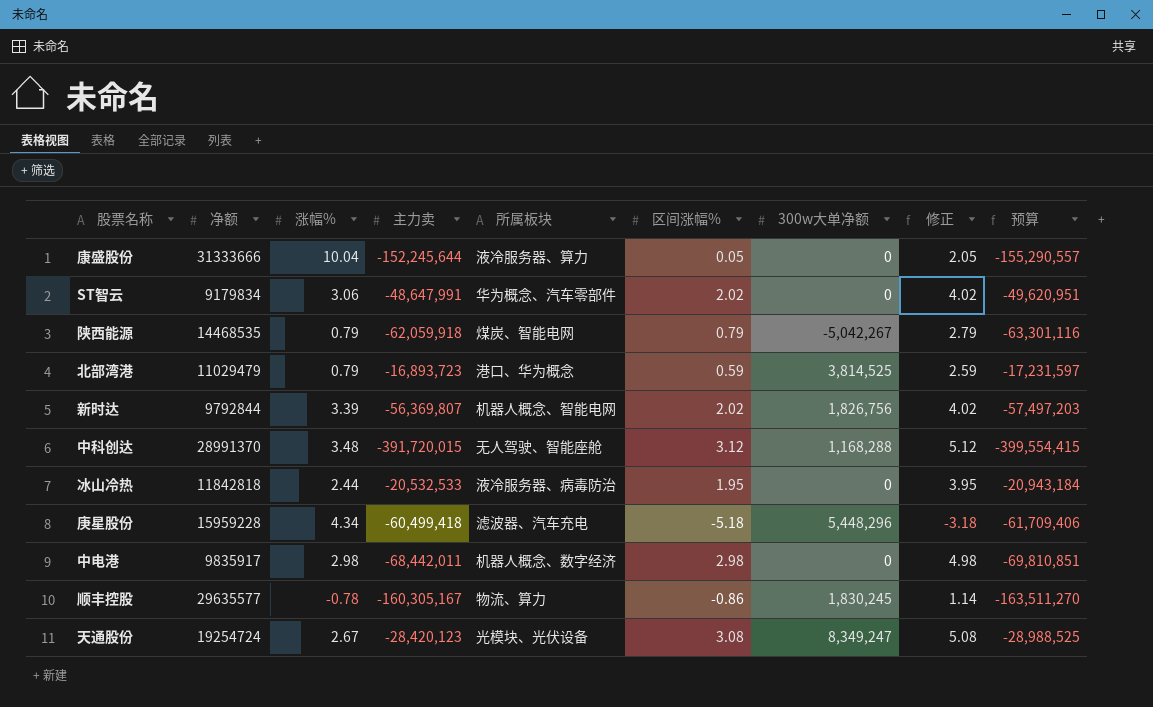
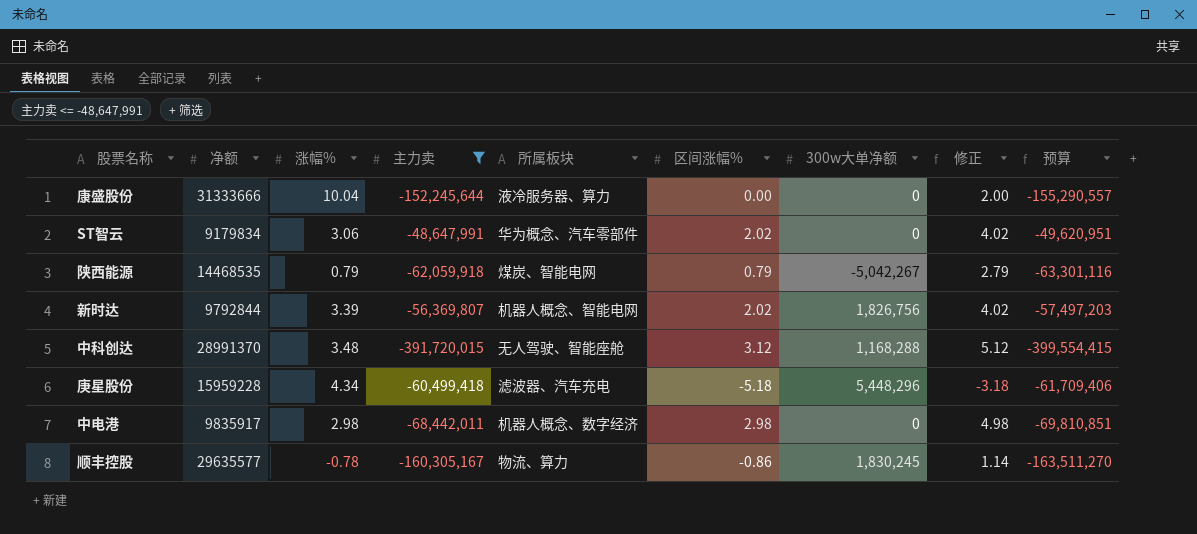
filter: none -> 主力卖 <= -48,647,991
康盛股份 | 区间涨幅%: 0.05 -> 0.00
康盛股份 | 修正: 2.05 -> 2.00

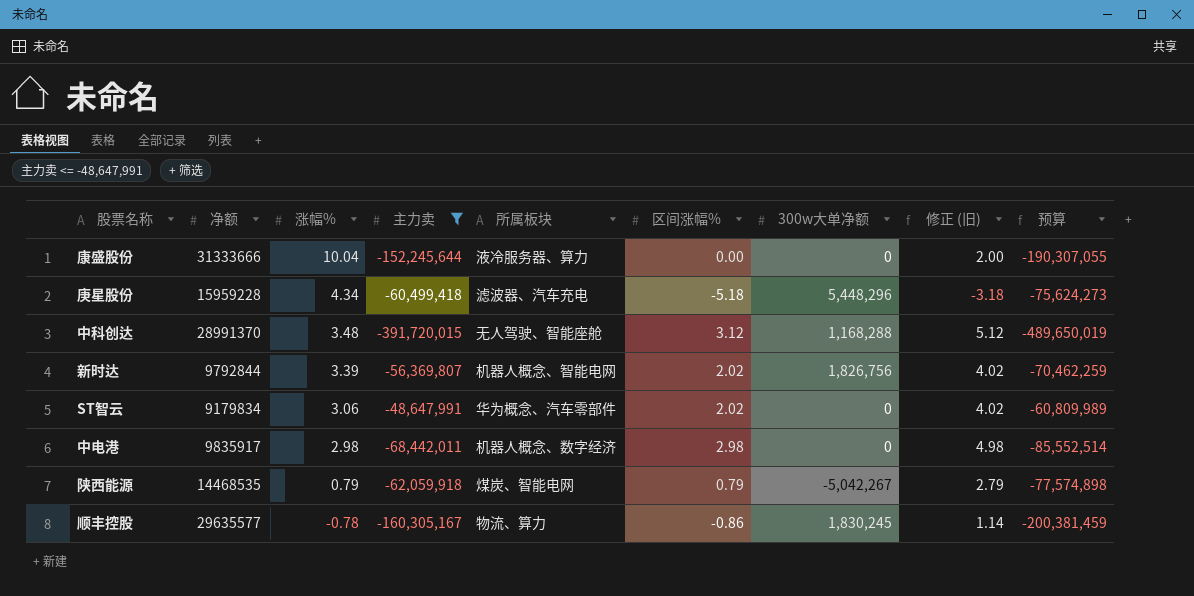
row order: none -> 涨幅% descending
column name: 修正 -> 修正 (旧)
column 预算 | formula: [主力卖] * 1.02 -> [主力卖] * 1.25

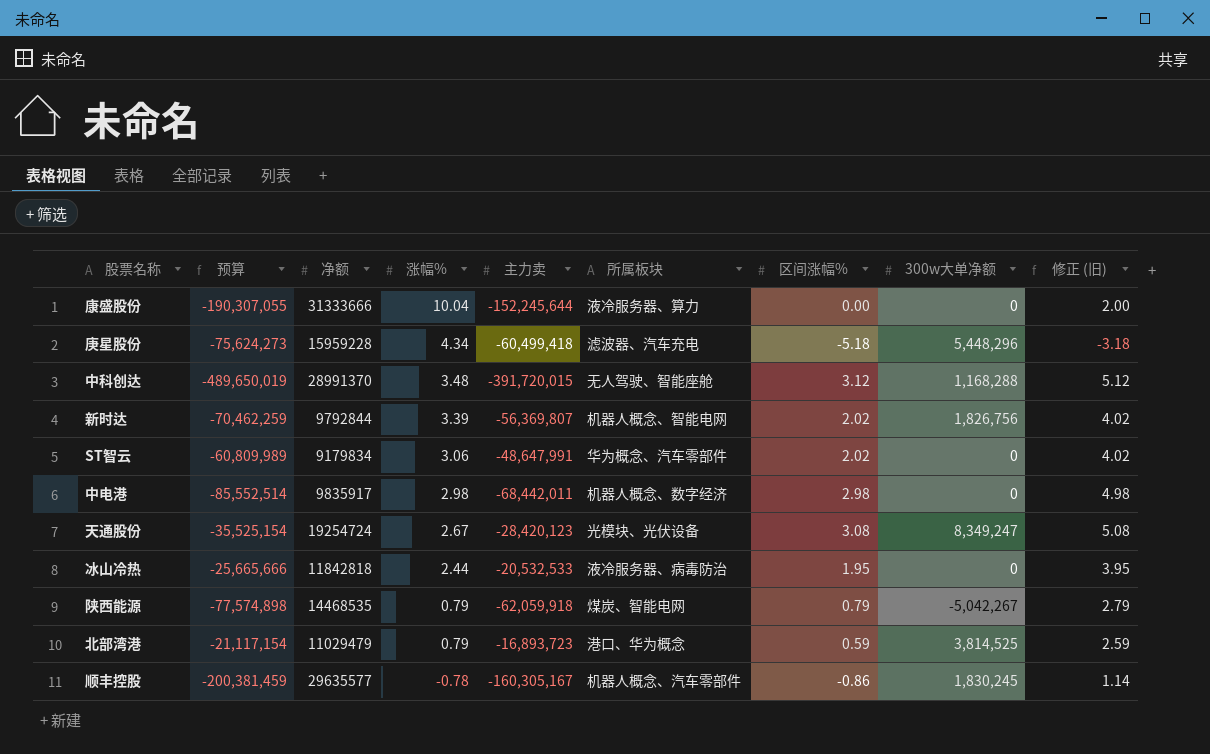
filter: 主力卖 <= -48,647,991 -> none
column 预算 | position: 9 -> 2
顺丰控股 | 所属板块: 物流、算力 -> 机器人概念、汽车零部件

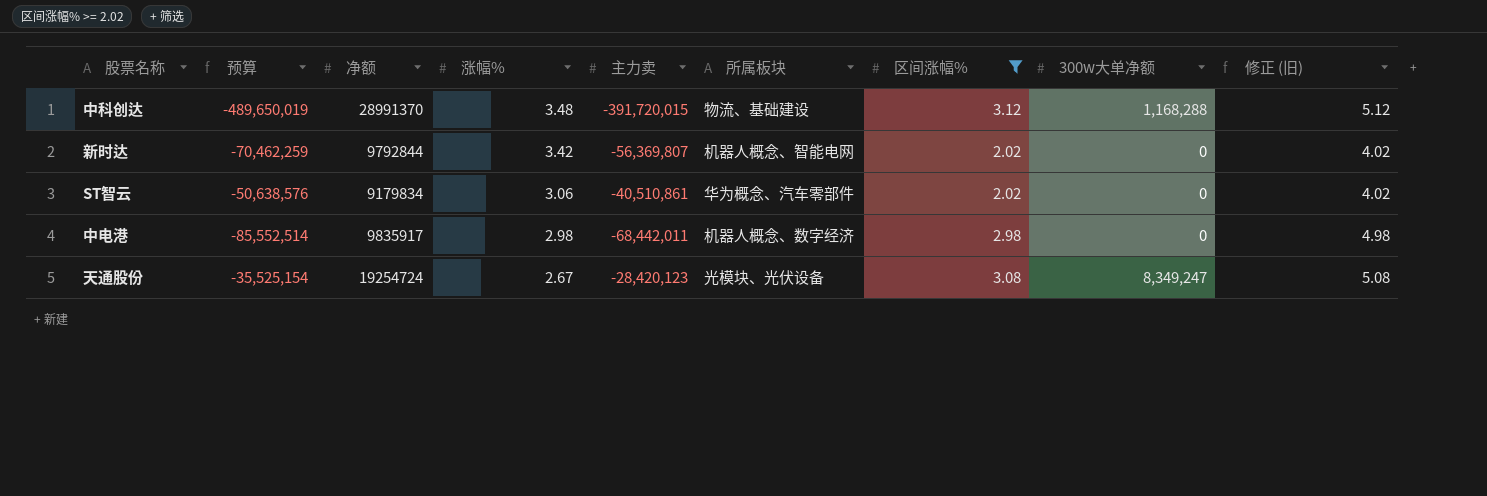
filter: none -> 区间涨幅% >= 2.02
中科创达 | 所属板块: 无人驾驶、智能座舱 -> 物流、基础建设
新时达 | 涨幅%: 3.39 -> 3.42
新时达 | 300w大单净额: 1,826,756 -> 0
ST智云 | 预算: -60,809,989 -> -50,638,576
ST智云 | 主力卖: -48,647,991 -> -40,510,861

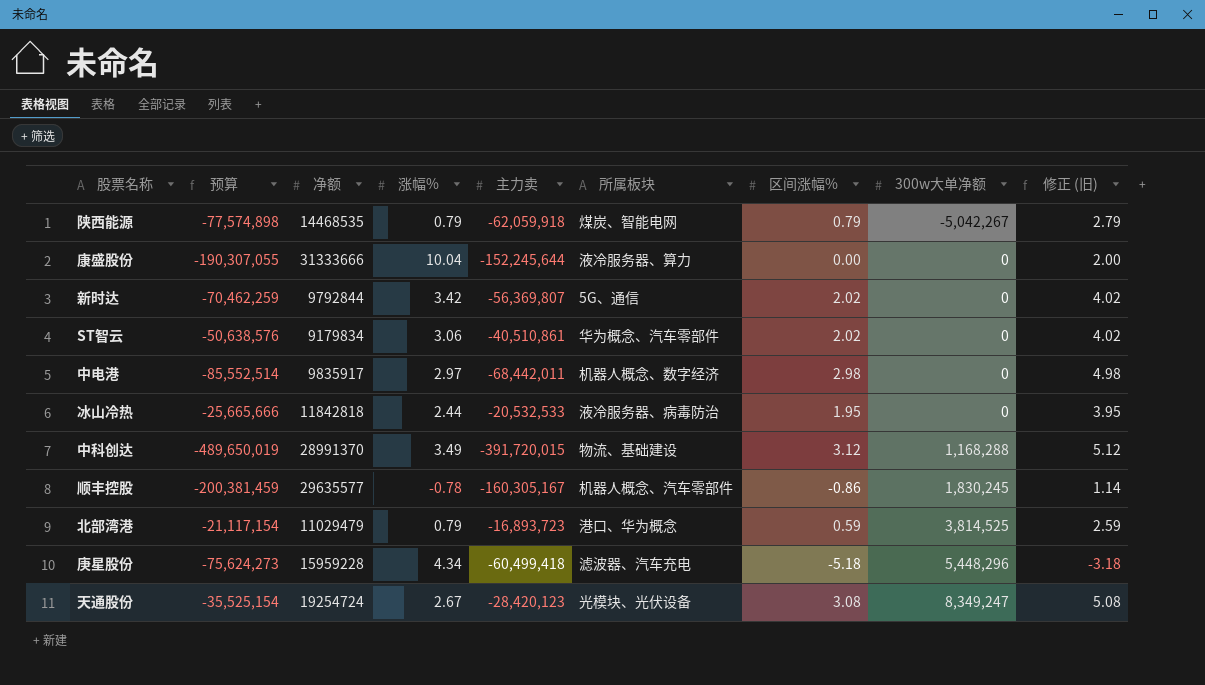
filter: 区间涨幅% >= 2.02 -> none
row order: 涨幅% descending -> 300w大单净额 ascending
新时达 | 所属板块: 机器人概念、智能电网 -> 5G、通信
中电港 | 涨幅%: 2.98 -> 2.97
中科创达 | 涨幅%: 3.48 -> 3.49

